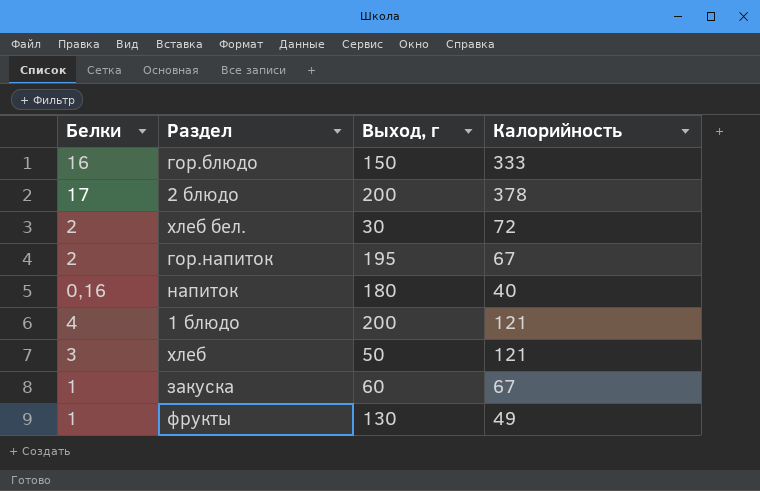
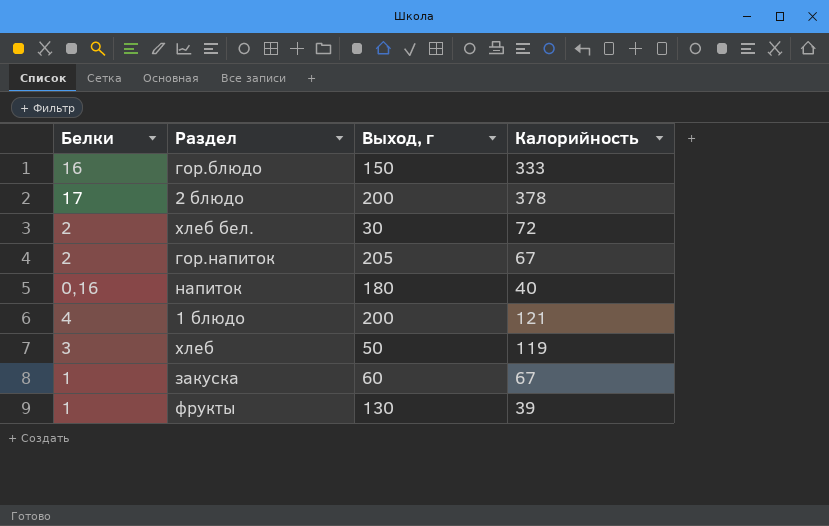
гор.напиток | Выход, г: 195 -> 205
хлеб | Калорийность: 121 -> 119
фрукты | Калорийность: 49 -> 39

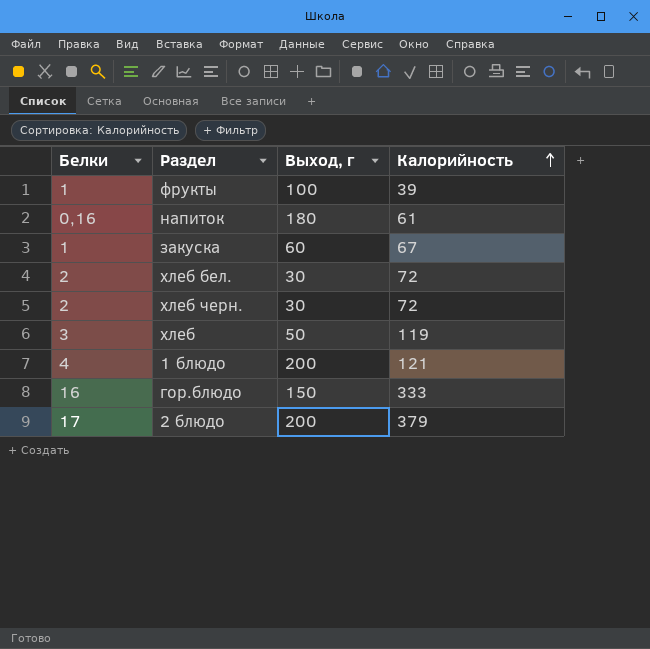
row order: none -> Калорийность ascending
row гор.напиток: 2 | 205 | 67 -> none
фрукты | Выход, г: 130 -> 100
напиток | Калорийность: 40 -> 61
row хлеб черн.: none -> 2 | 30 | 72
2 блюдо | Калорийность: 378 -> 379

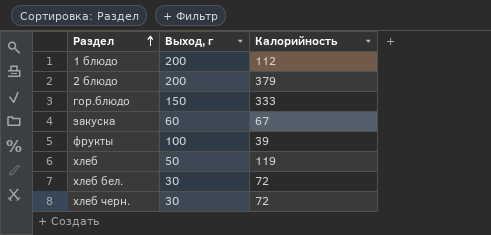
row order: Калорийность ascending -> Раздел ascending
column Белки | position: 1 -> none
row напиток: 0,16 | 180 | 61 -> none
1 блюдо | Калорийность: 121 -> 112

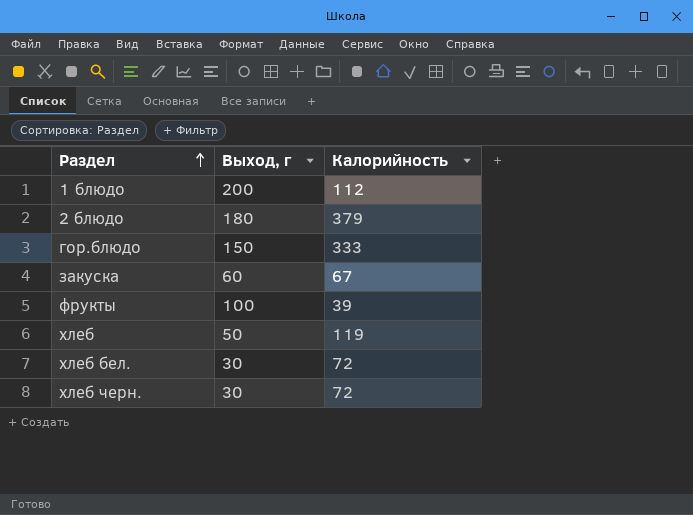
2 блюдо | Выход, г: 200 -> 180

